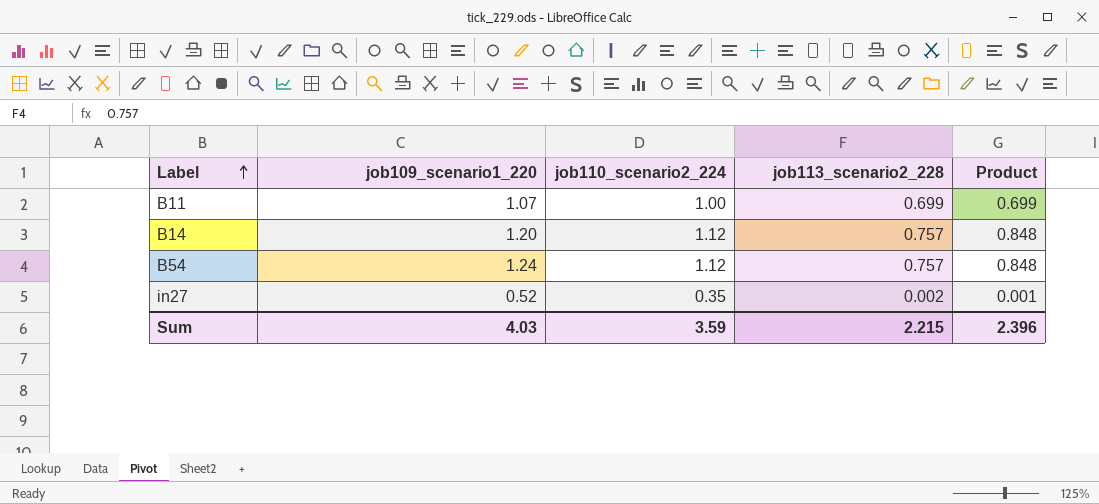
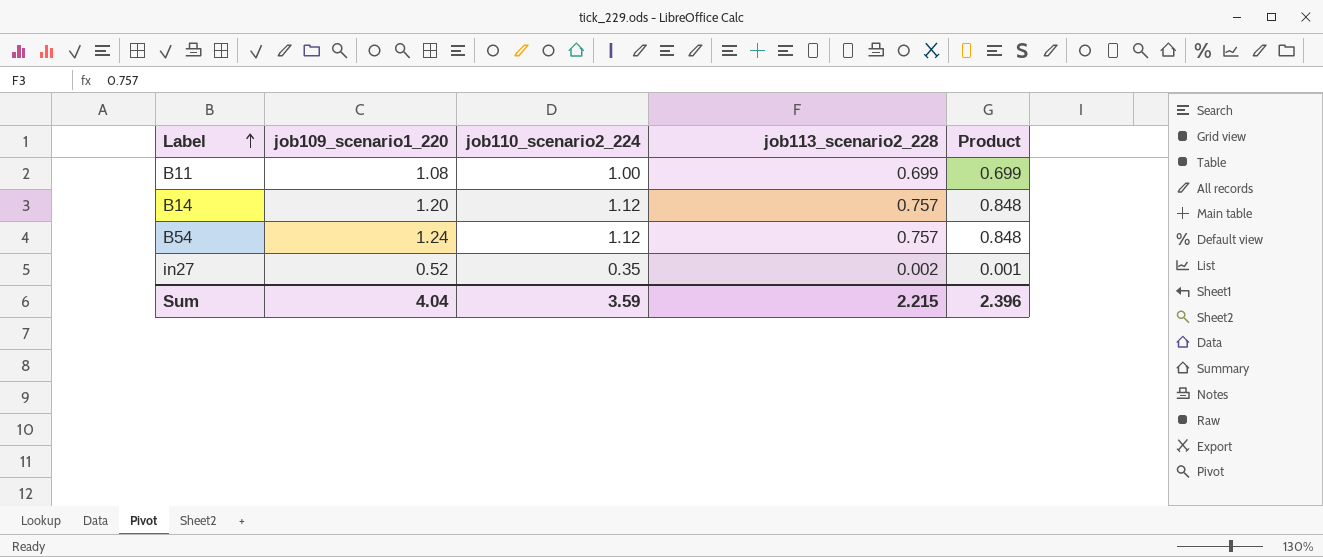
B11 | job109_scenario1_220: 1.07 -> 1.08
Sum | job109_scenario1_220: 4.03 -> 4.04

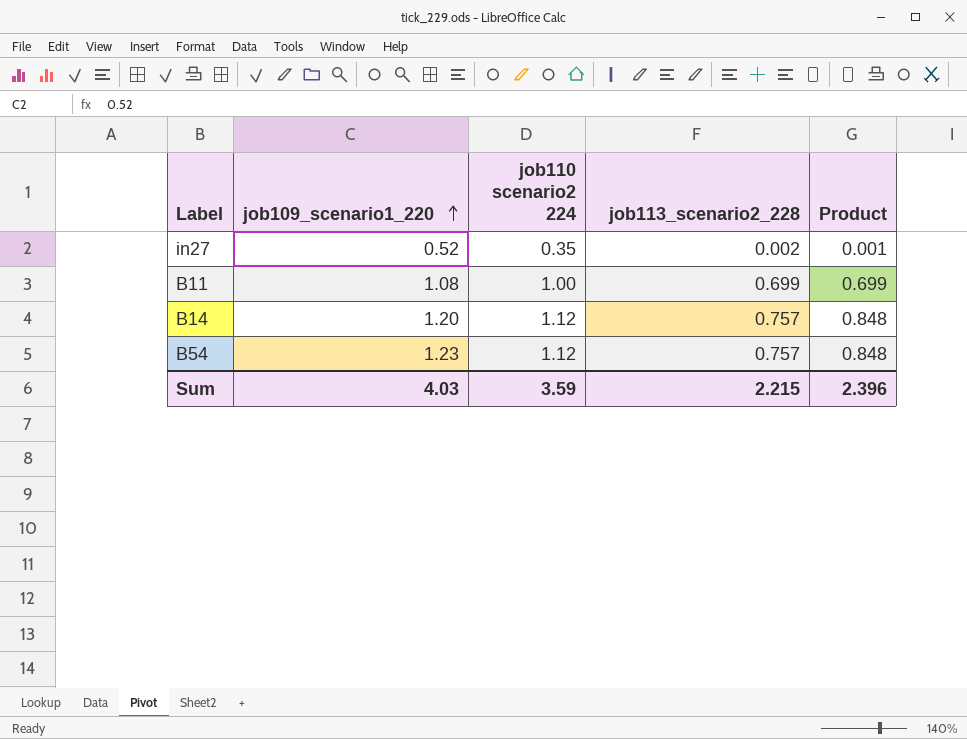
row order: Label ascending -> job109_scenario1_220 ascending
column name: job110_scenario2_224 -> job110 scenario2 224
B54 | job109_scenario1_220: 1.24 -> 1.23
Sum | job109_scenario1_220: 4.04 -> 4.03

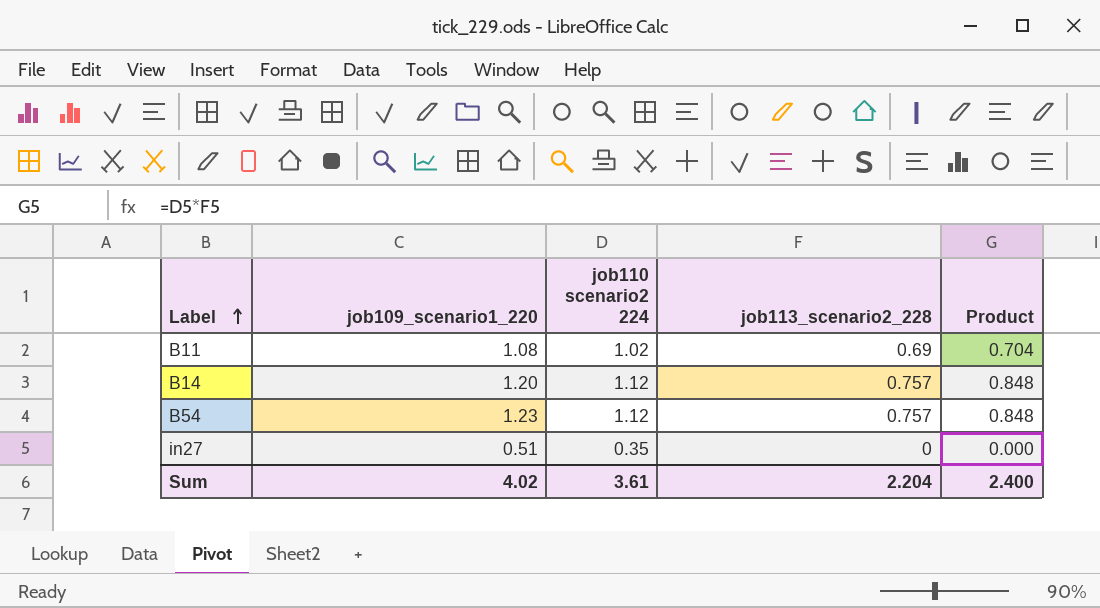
row order: job109_scenario1_220 ascending -> Label ascending
B11 | job110 scenario2 224: 1.00 -> 1.02
B11 | job113_scenario2_228: 0.699 -> 0.69
B11 | Product: 0.699 -> 0.704
in27 | job109_scenario1_220: 0.52 -> 0.51
in27 | job113_scenario2_228: 0.002 -> 0
in27 | Product: 0.001 -> 0.000
Sum | job109_scenario1_220: 4.03 -> 4.02
Sum | job110 scenario2 224: 3.59 -> 3.61
Sum | job113_scenario2_228: 2.215 -> 2.204
Sum | Product: 2.396 -> 2.400

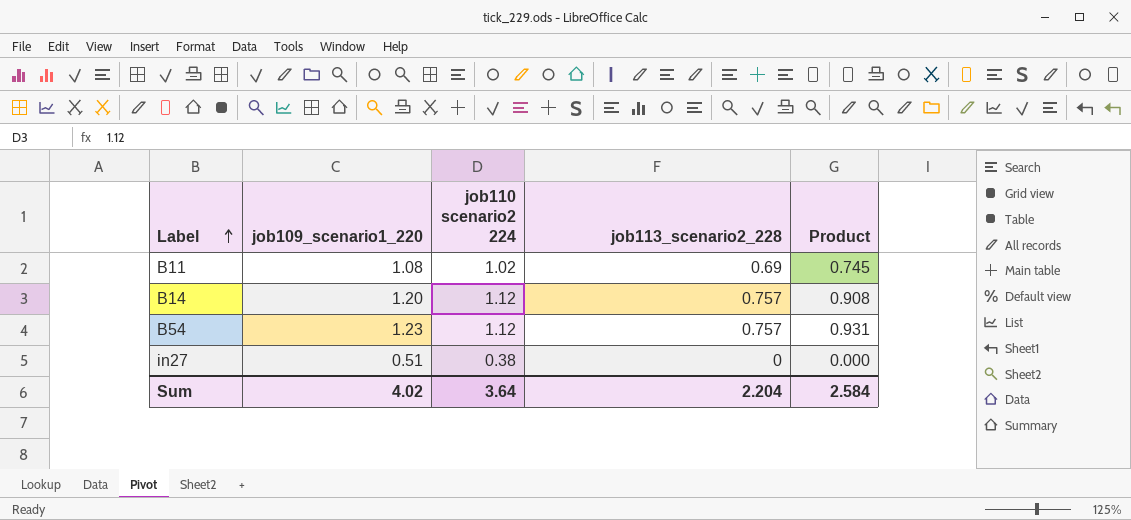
column Product | formula: [job110 scenario2 224] * [job113_scenario2_228] -> [job109_scenario1_220] * [job113_scenario2_228]
in27 | job110 scenario2 224: 0.35 -> 0.38
Sum | job110 scenario2 224: 3.61 -> 3.64
Sum | Product: 2.400 -> 2.584

